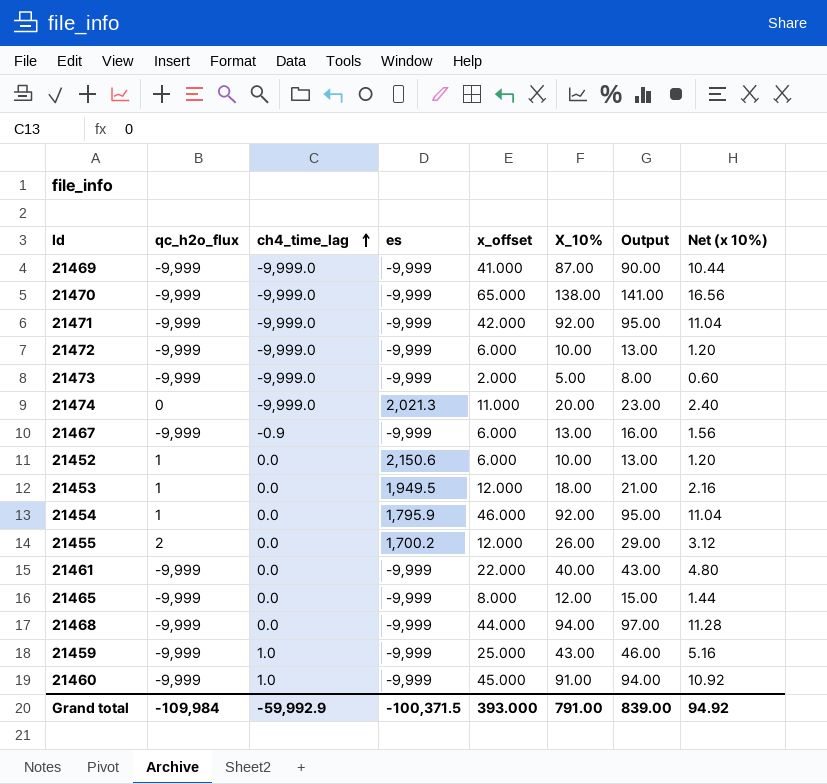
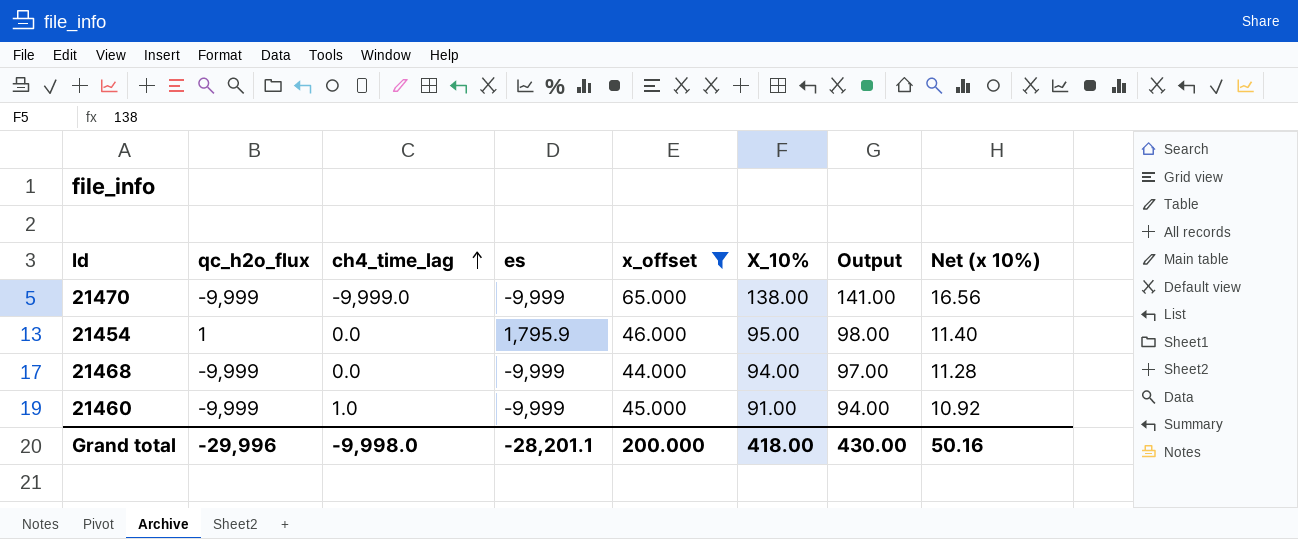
filter: none -> x_offset >= 44.000
21454 | X_10%: 92.00 -> 95.00
21454 | Output: 95.00 -> 98.00
21454 | Net (x 10%): 11.04 -> 11.40
Grand total | qc_h2o_flux: -109,984 -> -29,996
Grand total | ch4_time_lag: -59,992.9 -> -9,998.0
Grand total | es: -100,371.5 -> -28,201.1
Grand total | x_offset: 393.000 -> 200.000
Grand total | X_10%: 791.00 -> 418.00
Grand total | Output: 839.00 -> 430.00
Grand total | Net (x 10%): 94.92 -> 50.16

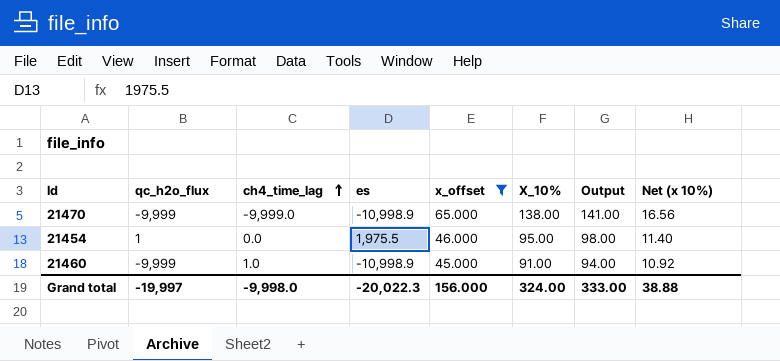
row 21468: -9,999 | 0.0 | -9,999 | 44.000 | 94.00 | 97.00 | 11.28 -> none
21470 | es: -9,999 -> -10,998.9
21454 | es: 1,795.9 -> 1,975.5
21460 | es: -9,999 -> -10,998.9
Grand total | qc_h2o_flux: -29,996 -> -19,997
Grand total | es: -28,201.1 -> -20,022.3
Grand total | x_offset: 200.000 -> 156.000
Grand total | X_10%: 418.00 -> 324.00
Grand total | Output: 430.00 -> 333.00
Grand total | Net (x 10%): 50.16 -> 38.88

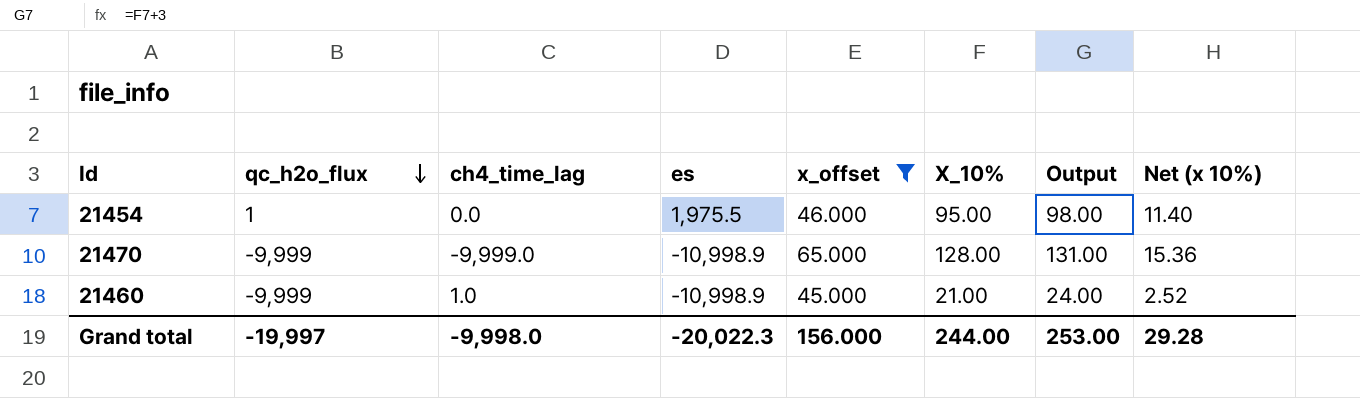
row order: ch4_time_lag ascending -> qc_h2o_flux descending
21470 | X_10%: 138.00 -> 128.00
21470 | Output: 141.00 -> 131.00
21470 | Net (x 10%): 16.56 -> 15.36
21460 | X_10%: 91.00 -> 21.00
21460 | Output: 94.00 -> 24.00
21460 | Net (x 10%): 10.92 -> 2.52
Grand total | X_10%: 324.00 -> 244.00
Grand total | Output: 333.00 -> 253.00
Grand total | Net (x 10%): 38.88 -> 29.28

